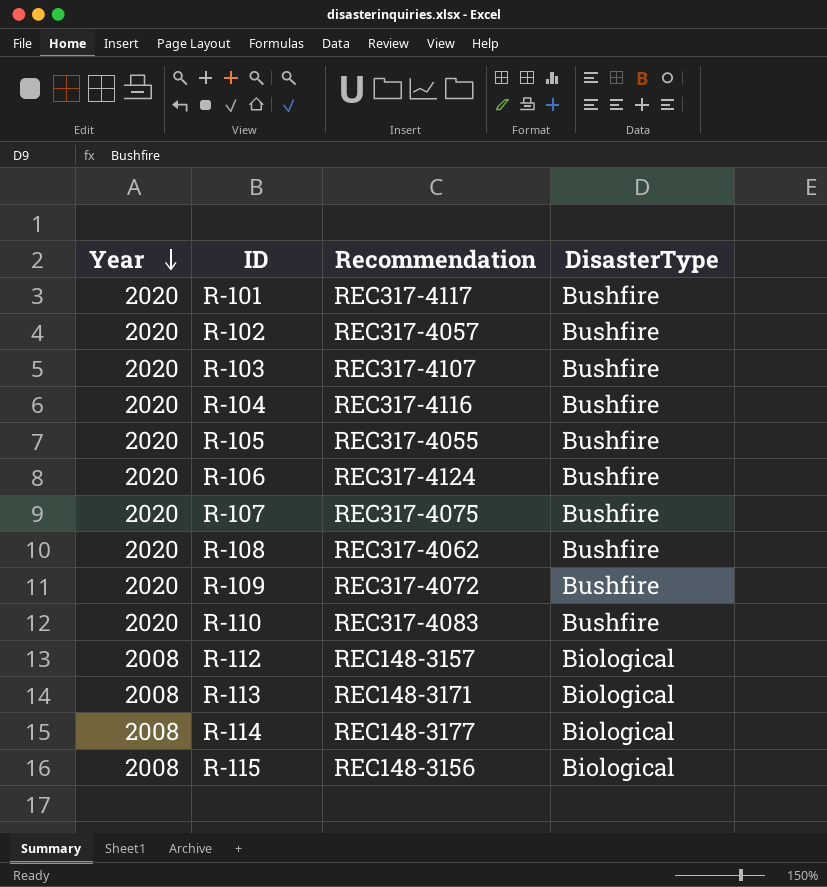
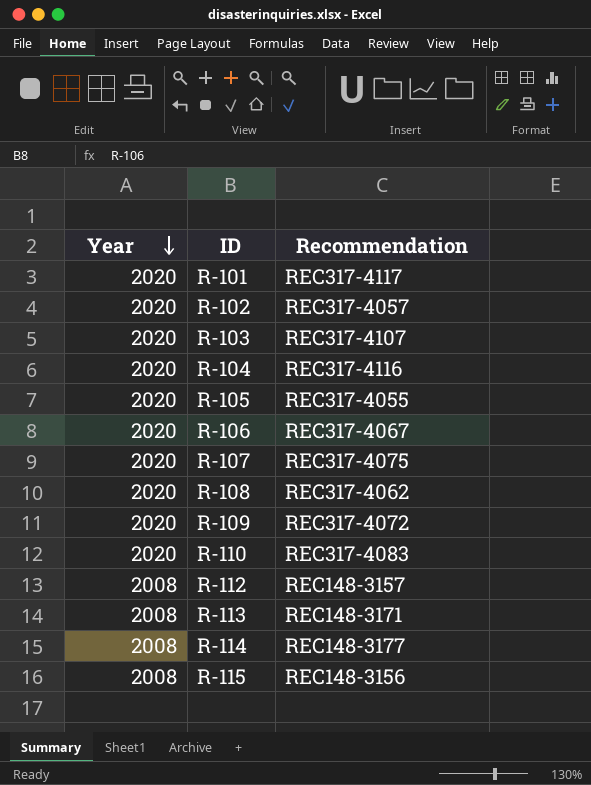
column DisasterType | position: 4 -> none
R-106 | Recommendation: REC317-4124 -> REC317-4067

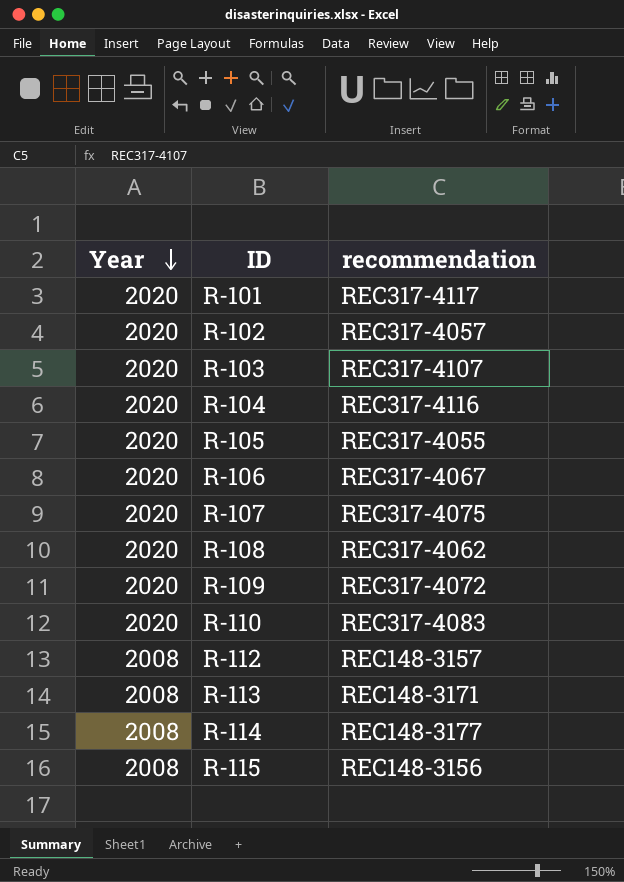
column name: Recommendation -> recommendation

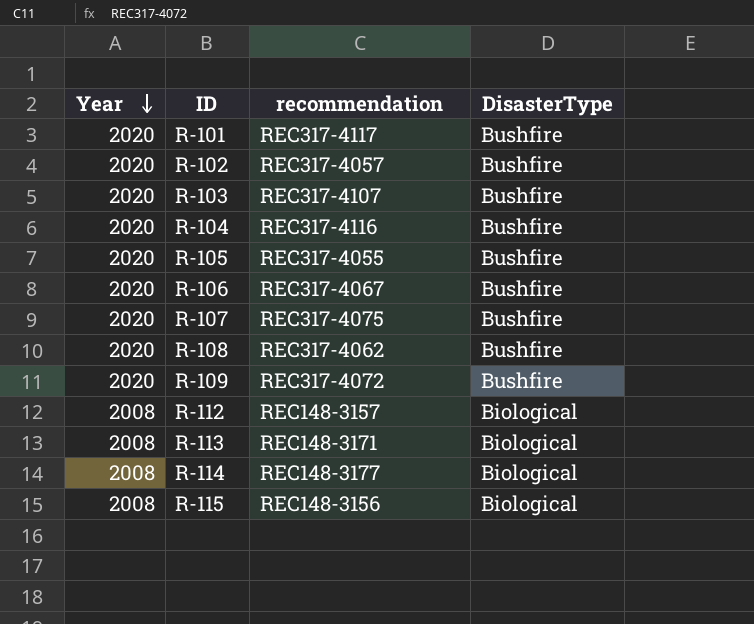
column DisasterType | position: none -> 4
row R-110: 2020 | REC317-4083 -> none

